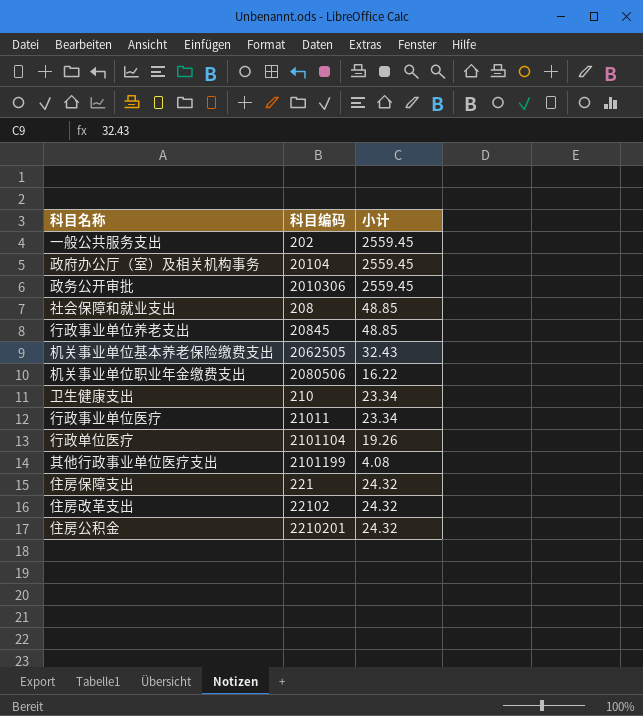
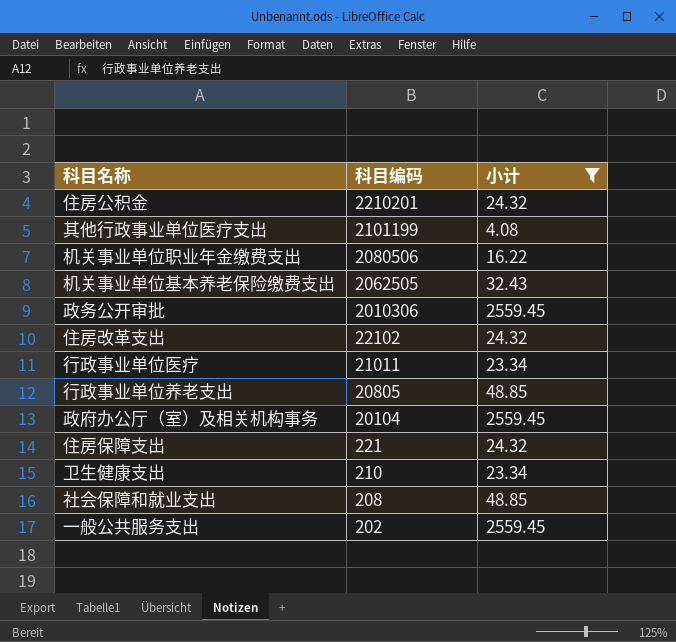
filter: none -> 小计 != 19.26
row order: none -> 科目编码 descending
行政事业单位养老支出 | 科目编码: 20845 -> 20805

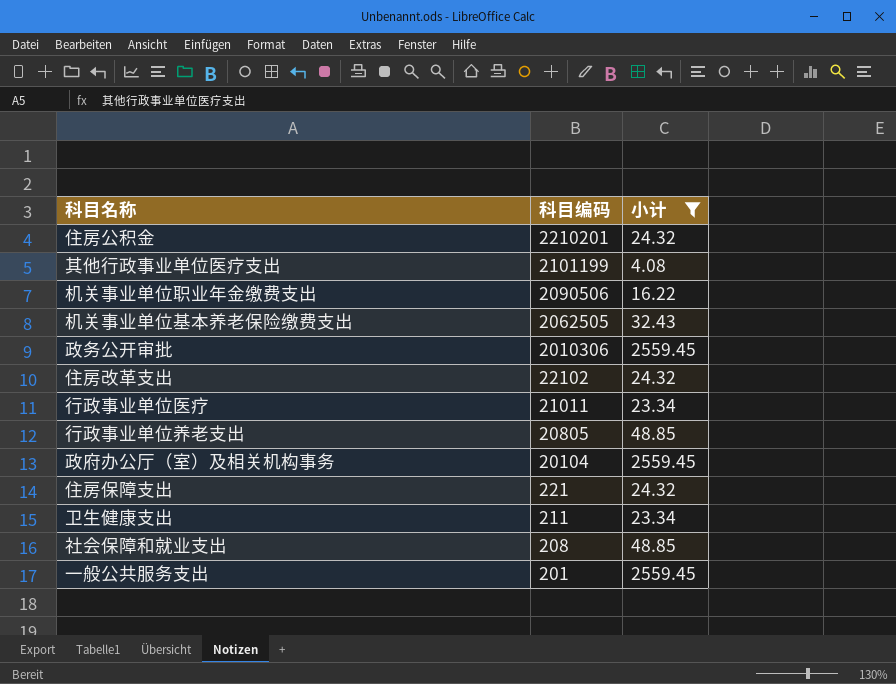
机关事业单位职业年金缴费支出 | 科目编码: 2080506 -> 2090506
卫生健康支出 | 科目编码: 210 -> 211
一般公共服务支出 | 科目编码: 202 -> 201

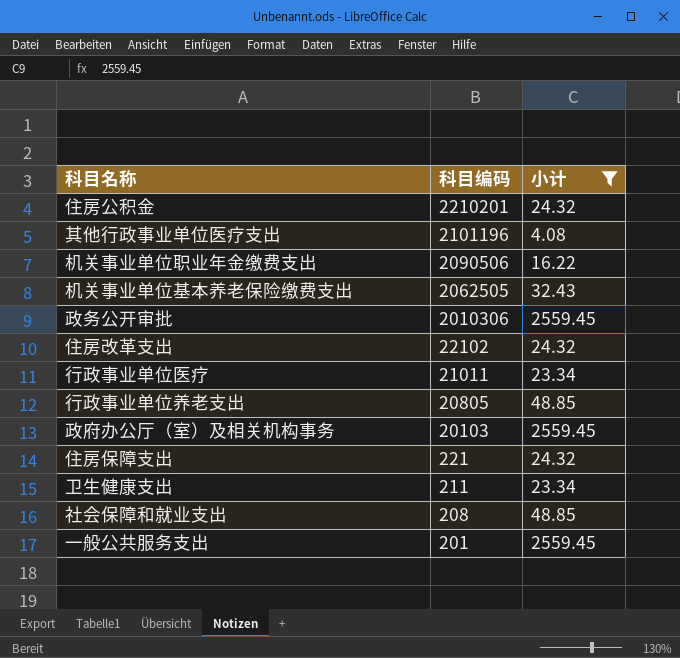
其他行政事业单位医疗支出 | 科目编码: 2101199 -> 2101196
政府办公厅（室）及相关机构事务 | 科目编码: 20104 -> 20103

